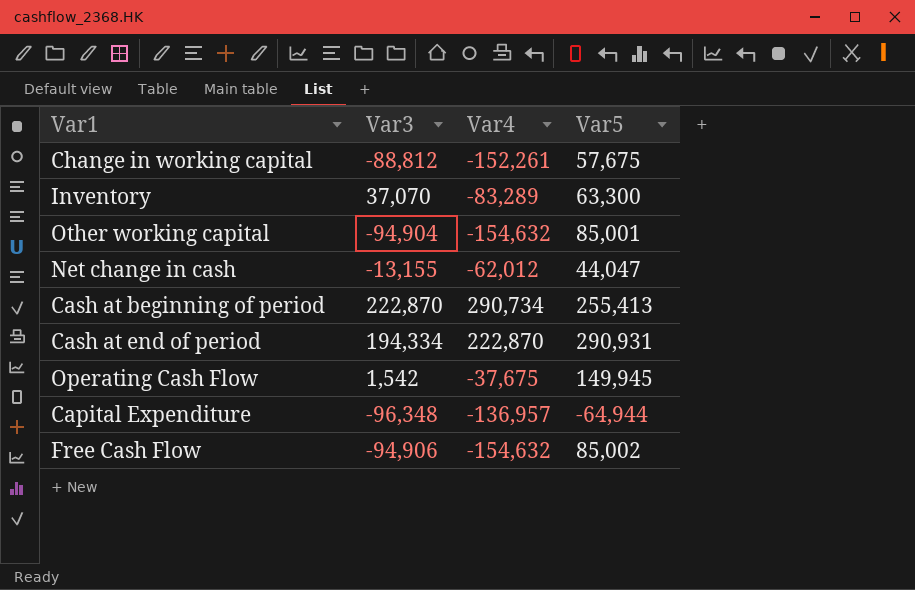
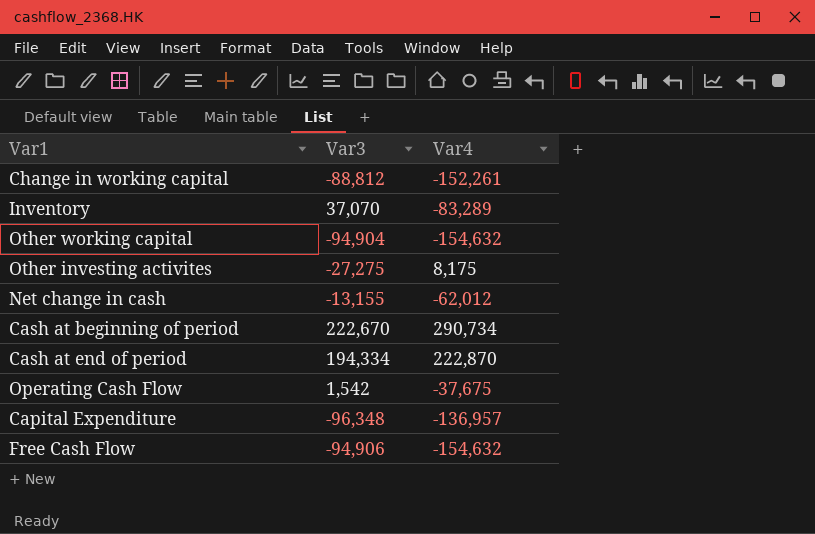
column Var5 | position: 4 -> none
row Other investing activites: none -> -27,275 | 8,175
Cash at beginning of period | Var3: 222,870 -> 222,670

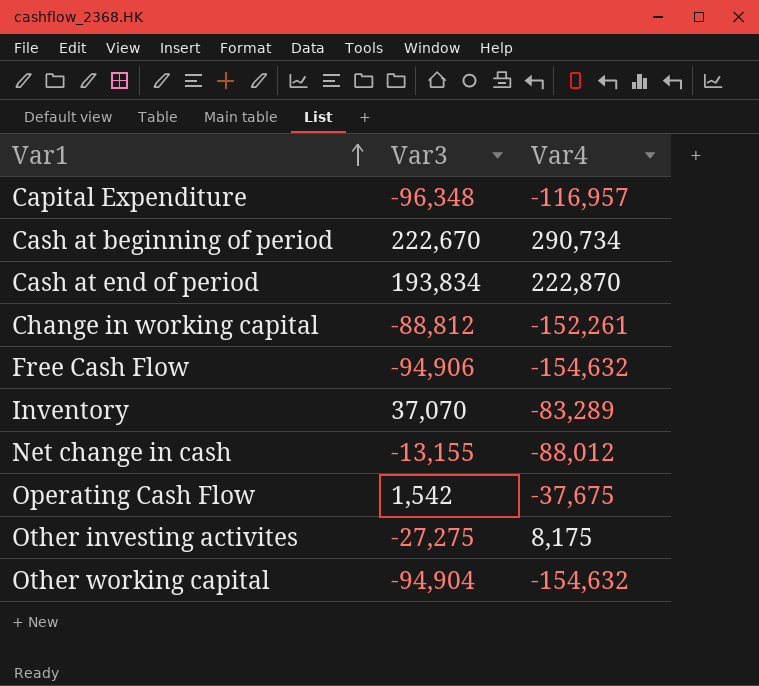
row order: none -> Var1 ascending
Capital Expenditure | Var4: -136,957 -> -116,957
Cash at end of period | Var3: 194,334 -> 193,834
Net change in cash | Var4: -62,012 -> -88,012

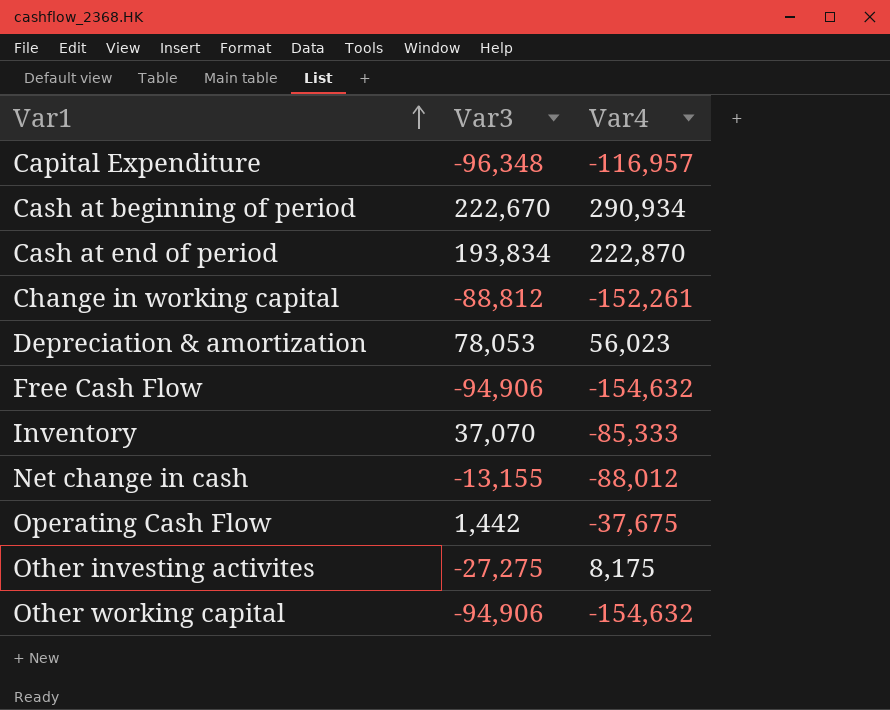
Cash at beginning of period | Var4: 290,734 -> 290,934
row Depreciation & amortization: none -> 78,053 | 56,023
Inventory | Var4: -83,289 -> -85,333
Operating Cash Flow | Var3: 1,542 -> 1,442
Other working capital | Var3: -94,904 -> -94,906

